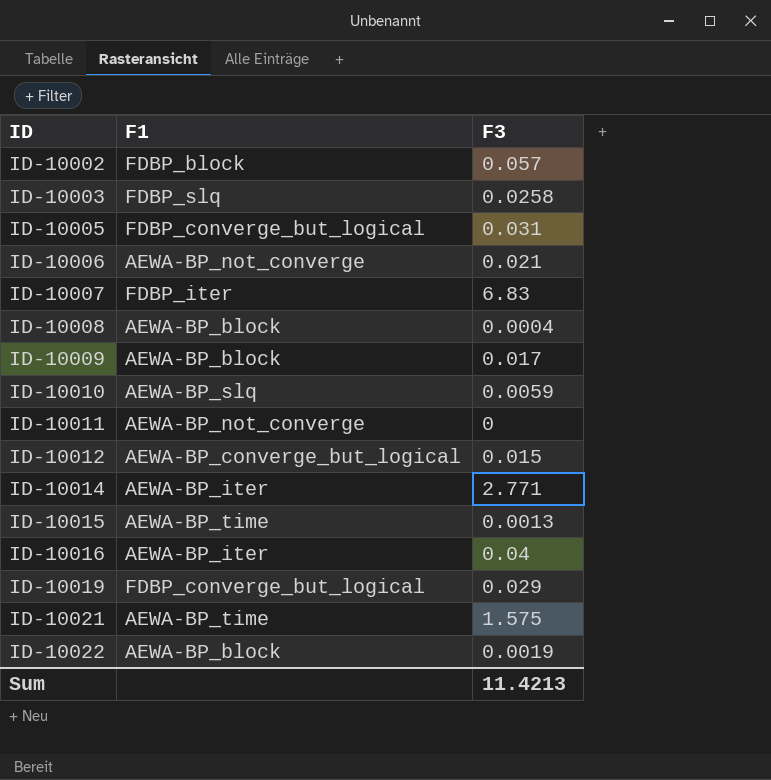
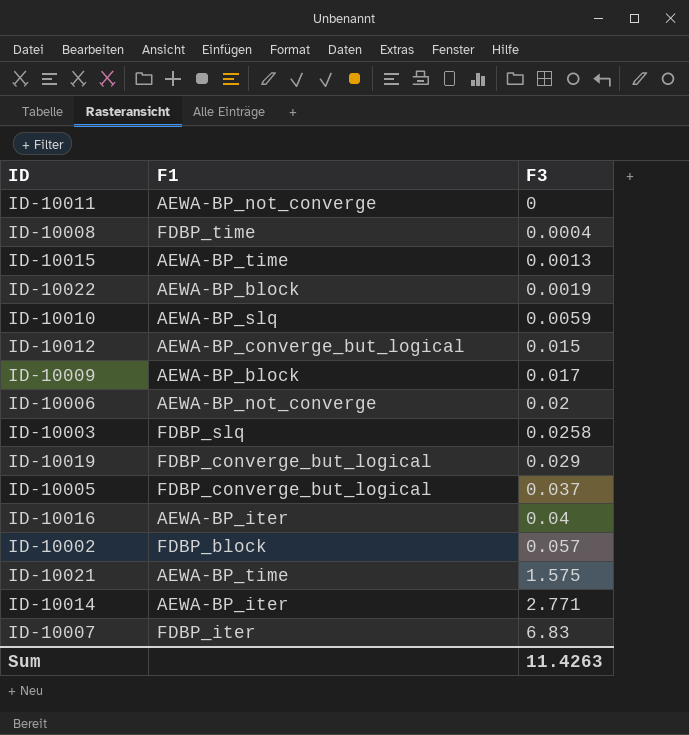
row order: ID ascending -> F3 ascending
ID-10008 | F1: AEWA-BP_block -> FDBP_time
ID-10006 | F3: 0.021 -> 0.02
ID-10005 | F3: 0.031 -> 0.037
Sum | F3: 11.4213 -> 11.4263

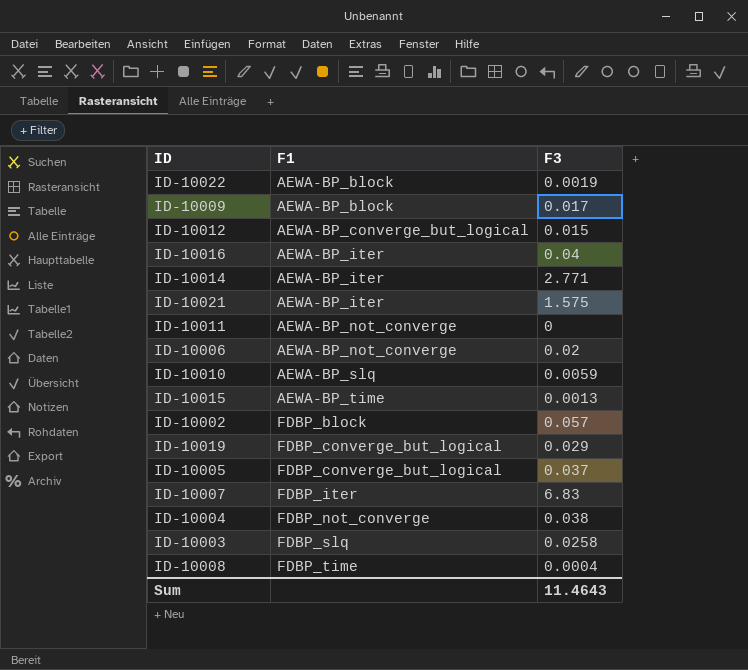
row order: F3 ascending -> F1 ascending
ID-10021 | F1: AEWA-BP_time -> AEWA-BP_iter
row ID-10004: none -> FDBP_not_converge | 0.038
Sum | F3: 11.4263 -> 11.4643

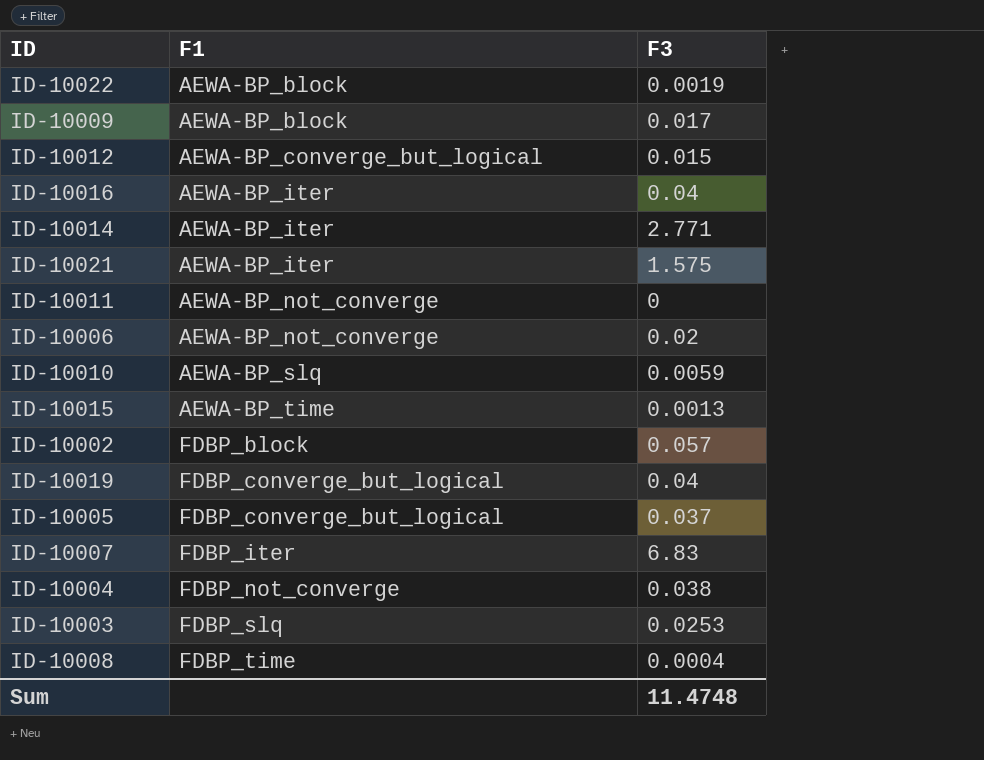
ID-10019 | F3: 0.029 -> 0.04
ID-10003 | F3: 0.0258 -> 0.0253
Sum | F3: 11.4643 -> 11.4748

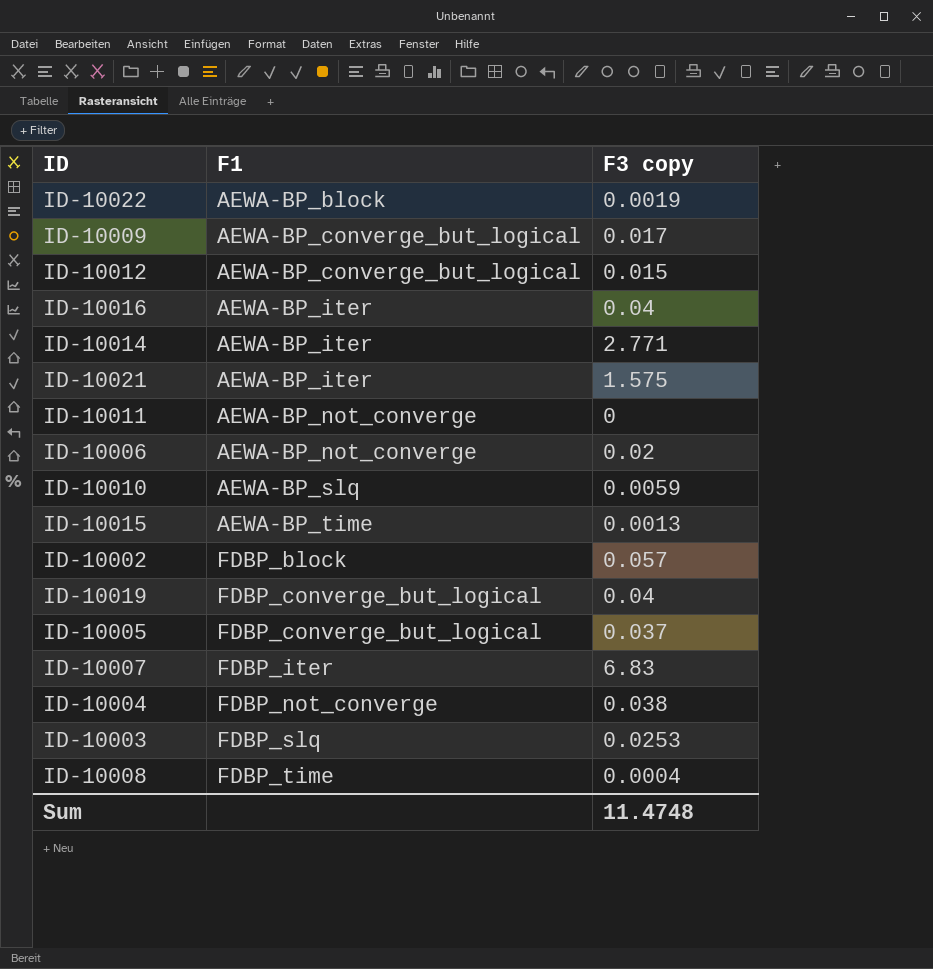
column name: F3 -> F3 copy
ID-10009 | F1: AEWA-BP_block -> AEWA-BP_converge_but_logical

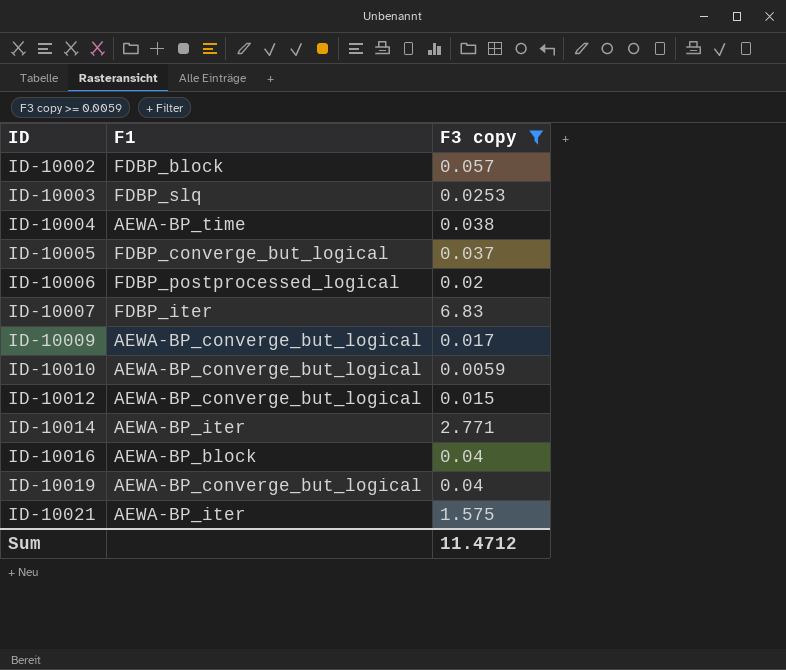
filter: none -> F3 copy >= 0.0059
row order: F1 ascending -> ID ascending
ID-10004 | F1: FDBP_not_converge -> AEWA-BP_time
ID-10006 | F1: AEWA-BP_not_converge -> FDBP_postprocessed_logical
ID-10010 | F1: AEWA-BP_slq -> AEWA-BP_converge_but_logical
ID-10016 | F1: AEWA-BP_iter -> AEWA-BP_block
ID-10019 | F1: FDBP_converge_but_logical -> AEWA-BP_converge_but_logical
Sum | F3 copy: 11.4748 -> 11.4712

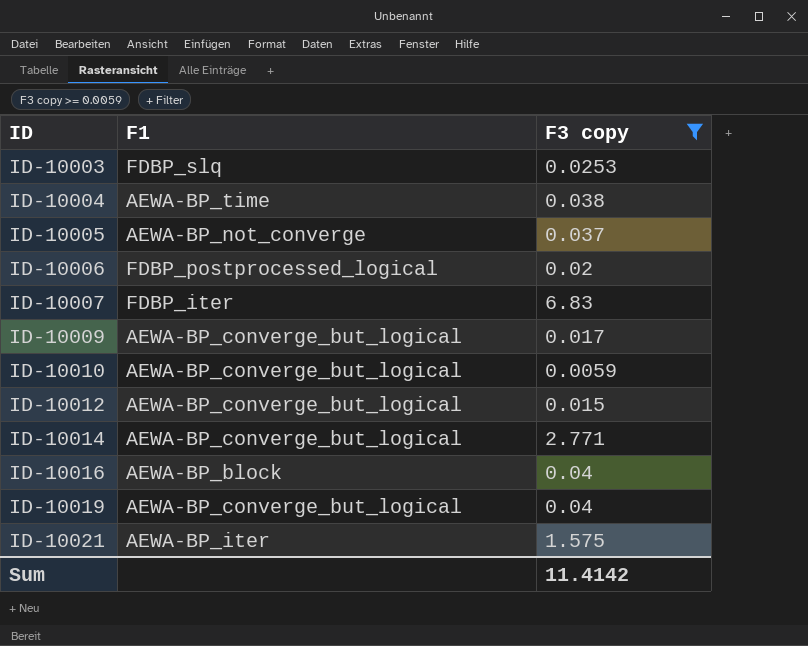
row ID-10002: FDBP_block | 0.057 -> none
ID-10005 | F1: FDBP_converge_but_logical -> AEWA-BP_not_converge
ID-10014 | F1: AEWA-BP_iter -> AEWA-BP_converge_but_logical
Sum | F3 copy: 11.4712 -> 11.4142

